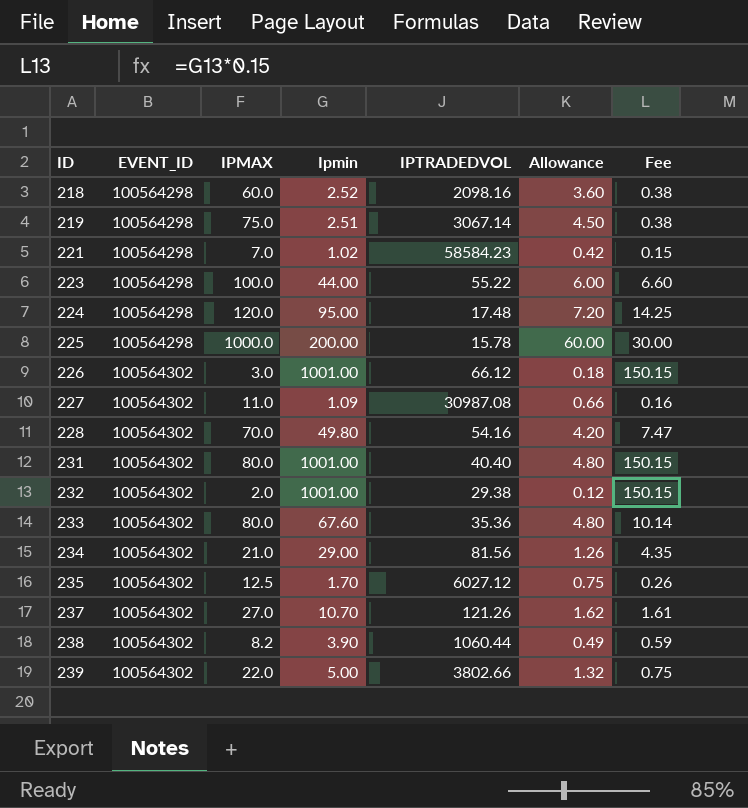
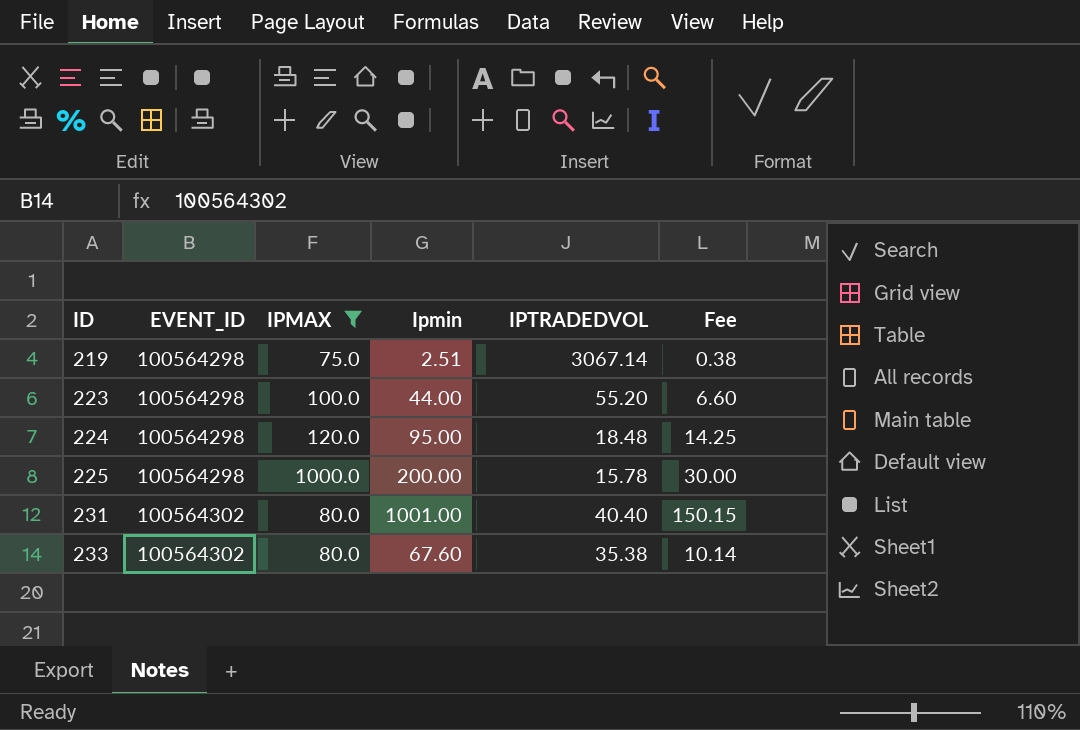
filter: none -> IPMAX >= 75.0
column Allowance | formula: [IPMAX] * 0.06 -> none
223 | IPTRADEDVOL: 55.22 -> 55.20
224 | IPTRADEDVOL: 17.48 -> 18.48
233 | IPTRADEDVOL: 35.36 -> 35.38

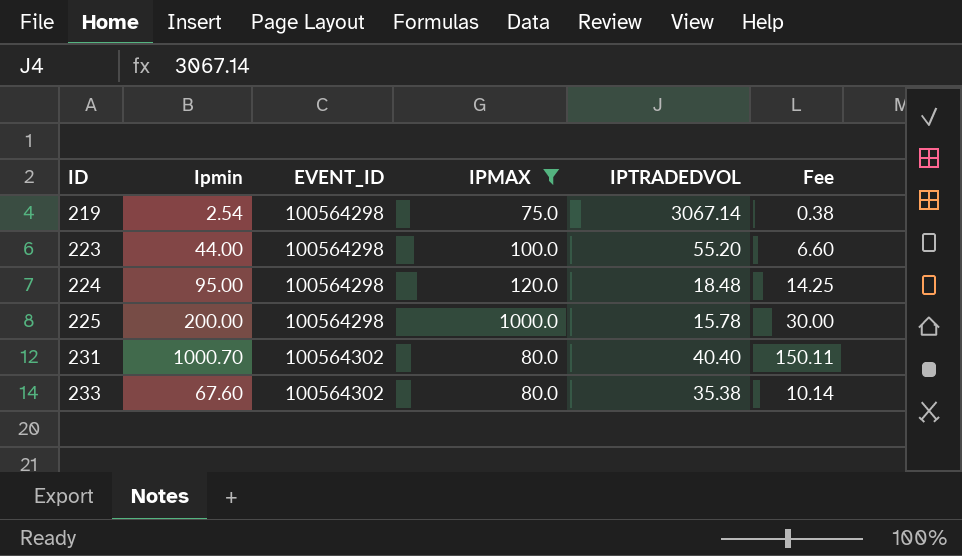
column Ipmin | position: 4 -> 2
219 | Ipmin: 2.51 -> 2.54
231 | Ipmin: 1001.00 -> 1000.70
231 | Fee: 150.15 -> 150.11

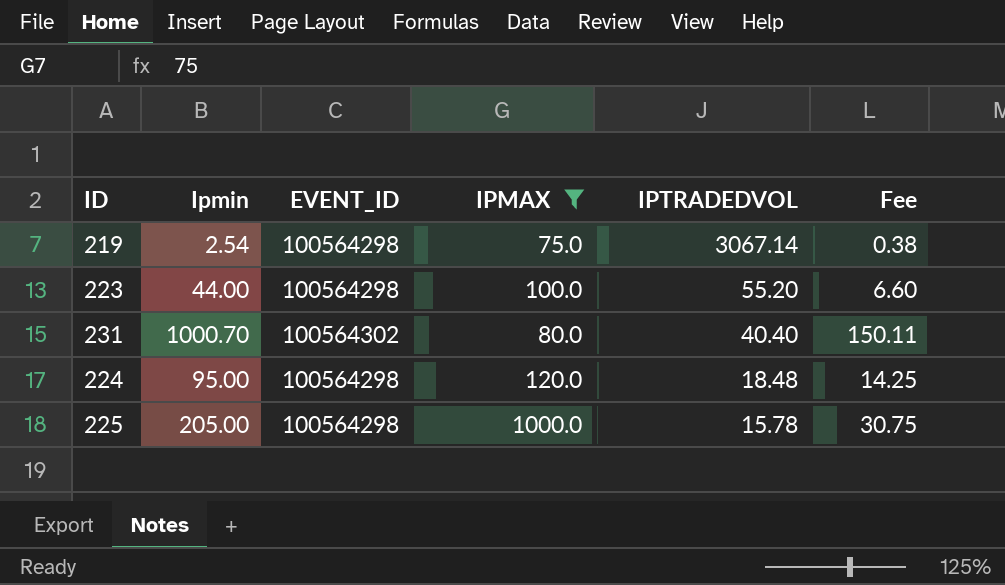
row order: ID ascending -> IPTRADEDVOL descending
row 233: 67.60 | 100564302 | 80.0 | 35.38 | 10.14 -> none
225 | Ipmin: 200.00 -> 205.00
225 | Fee: 30.00 -> 30.75

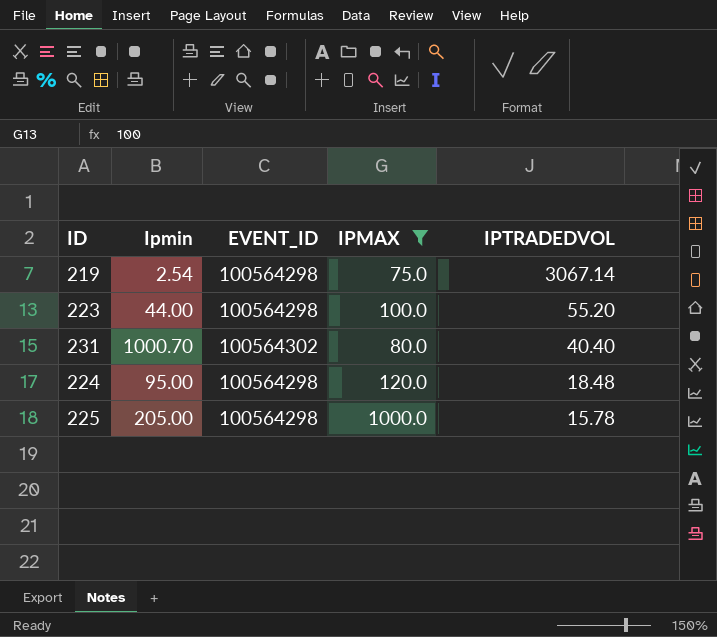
column Fee | formula: [Ipmin] * 0.15 -> none

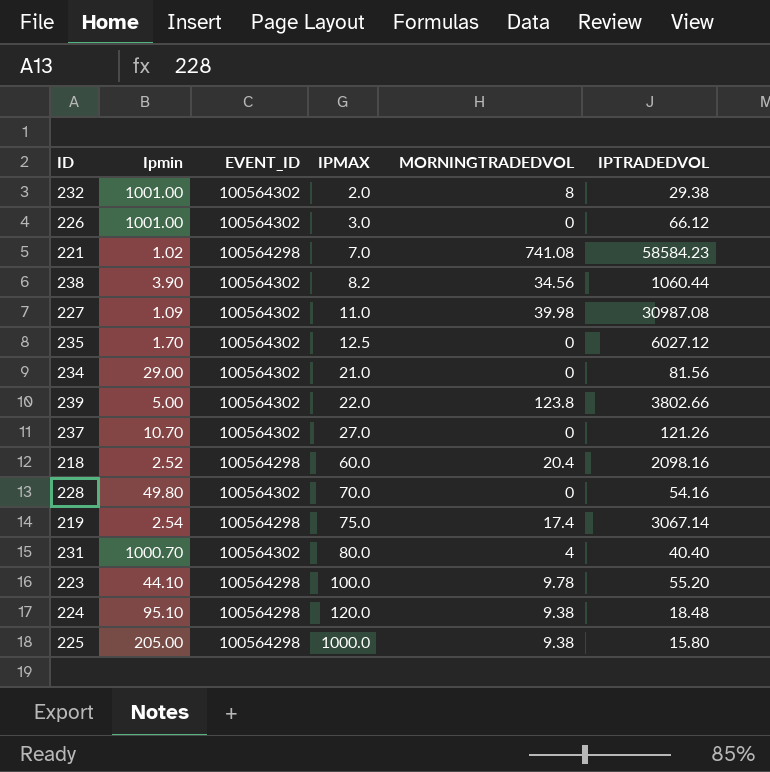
filter: IPMAX >= 75.0 -> none
row order: IPTRADEDVOL descending -> IPMAX ascending
column MORNINGTRADEDVOL | position: none -> 5
223 | Ipmin: 44.00 -> 44.10
224 | Ipmin: 95.00 -> 95.10
225 | IPTRADEDVOL: 15.78 -> 15.80

